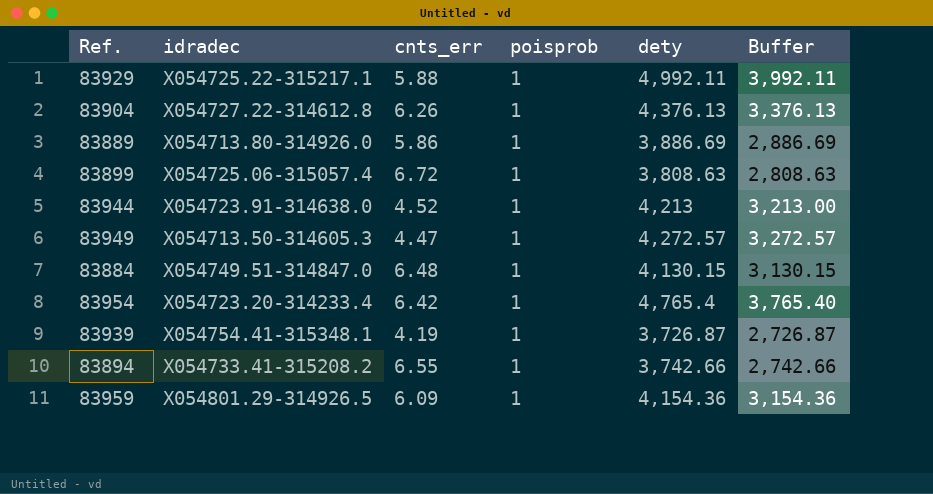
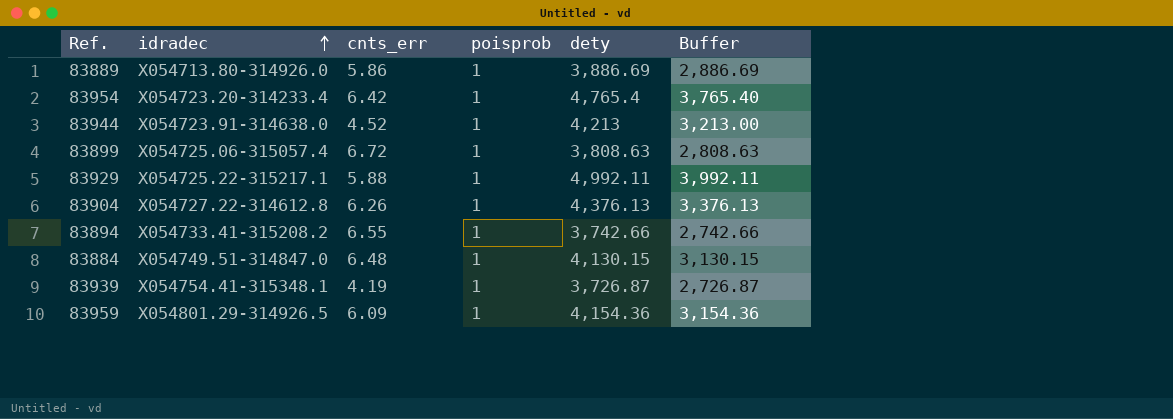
row order: none -> idradec ascending
row 83949: X054713.50-314605.3 | 4.47 | 1 | 4,272.57 | 3,272.57 -> none

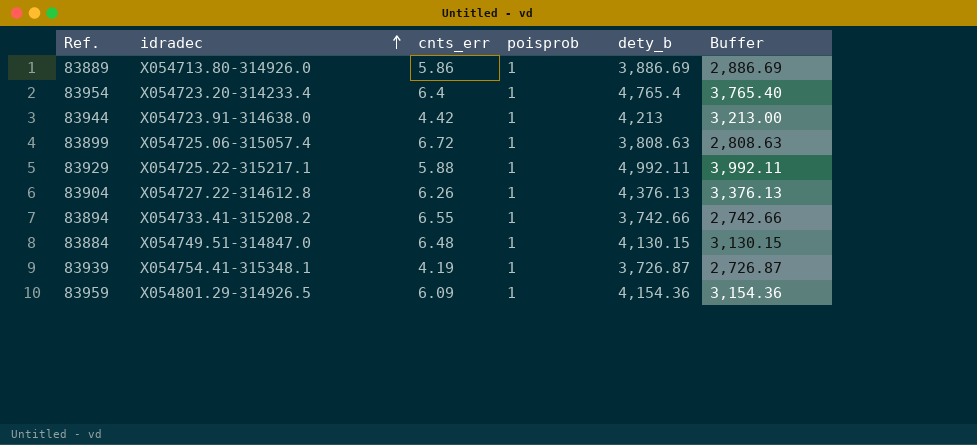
column name: dety -> dety_b
83954 | cnts_err: 6.42 -> 6.4
83944 | cnts_err: 4.52 -> 4.42

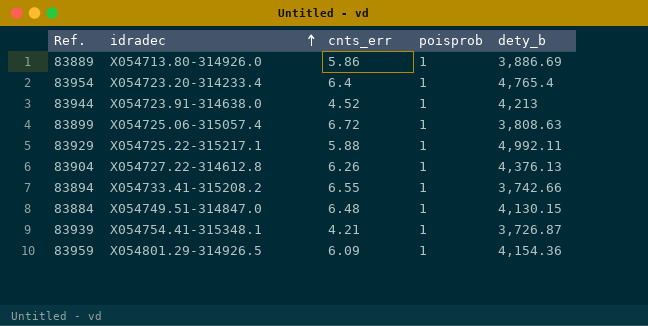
column Buffer | formula: [dety_b] - 1000 -> none
83944 | cnts_err: 4.42 -> 4.52
83939 | cnts_err: 4.19 -> 4.21

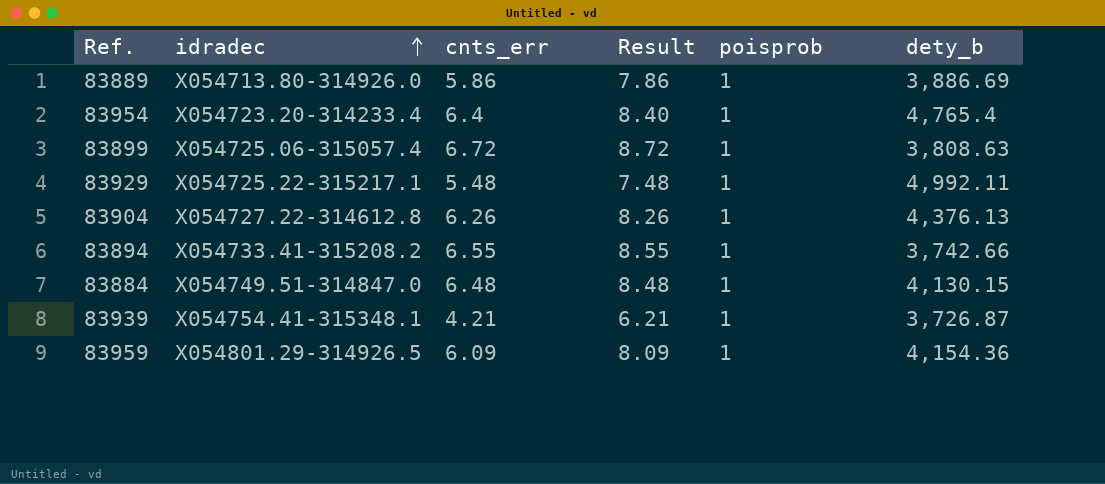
column Result | formula: none -> [cnts_err] + 2
row 83944: X054723.91-314638.0 | 4.52 | 1 | 4,213 -> none
83929 | cnts_err: 5.88 -> 5.48

